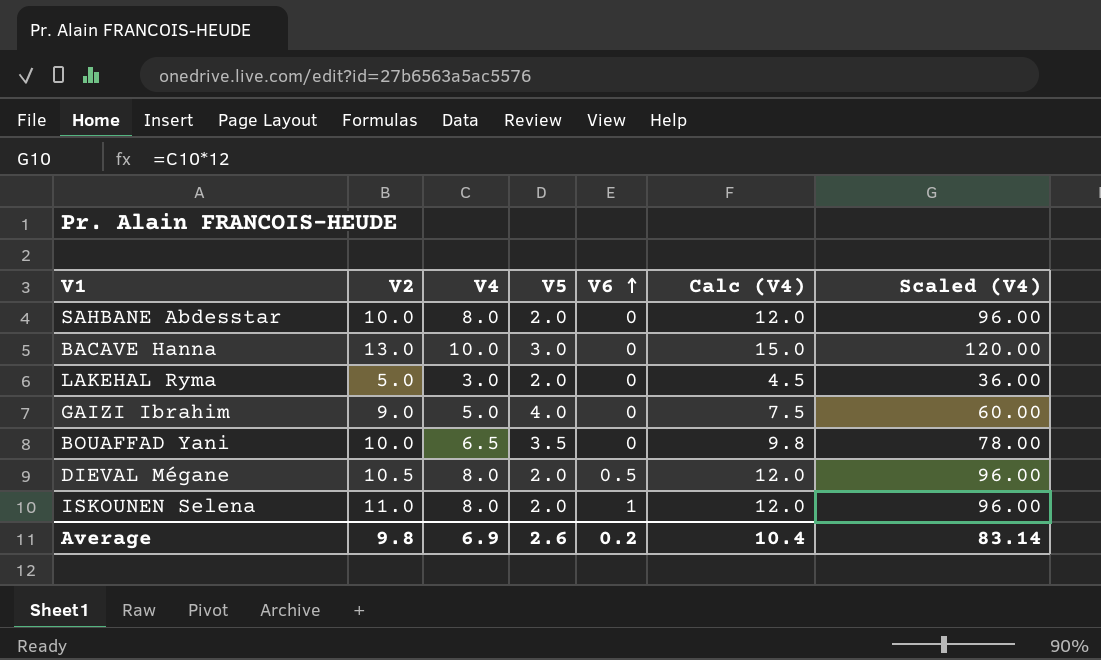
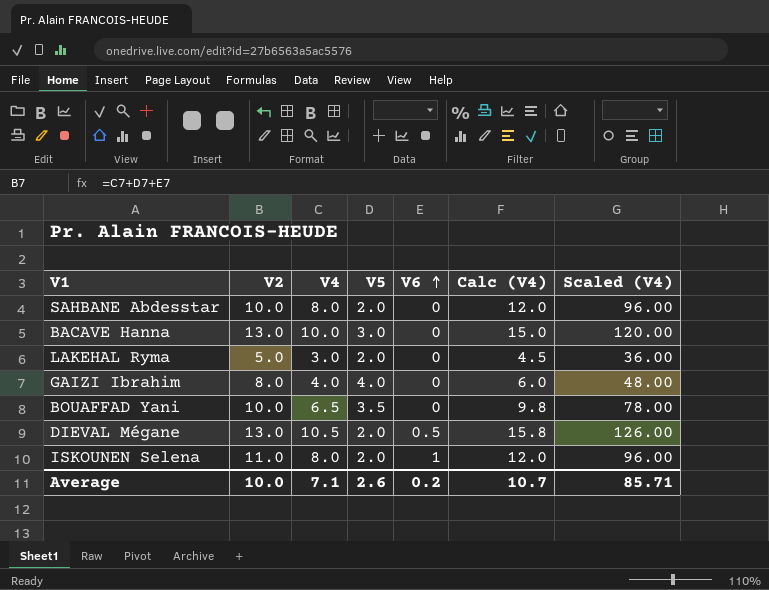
GAIZI Ibrahim | V2: 9.0 -> 8.0
GAIZI Ibrahim | V4: 5.0 -> 4.0
GAIZI Ibrahim | Calc (V4): 7.5 -> 6.0
GAIZI Ibrahim | Scaled (V4): 60.00 -> 48.00
DIEVAL Mégane | V2: 10.5 -> 13.0
DIEVAL Mégane | V4: 8.0 -> 10.5
DIEVAL Mégane | Calc (V4): 12.0 -> 15.8
DIEVAL Mégane | Scaled (V4): 96.00 -> 126.00
Average | V2: 9.8 -> 10.0
Average | V4: 6.9 -> 7.1
Average | Calc (V4): 10.4 -> 10.7
Average | Scaled (V4): 83.14 -> 85.71

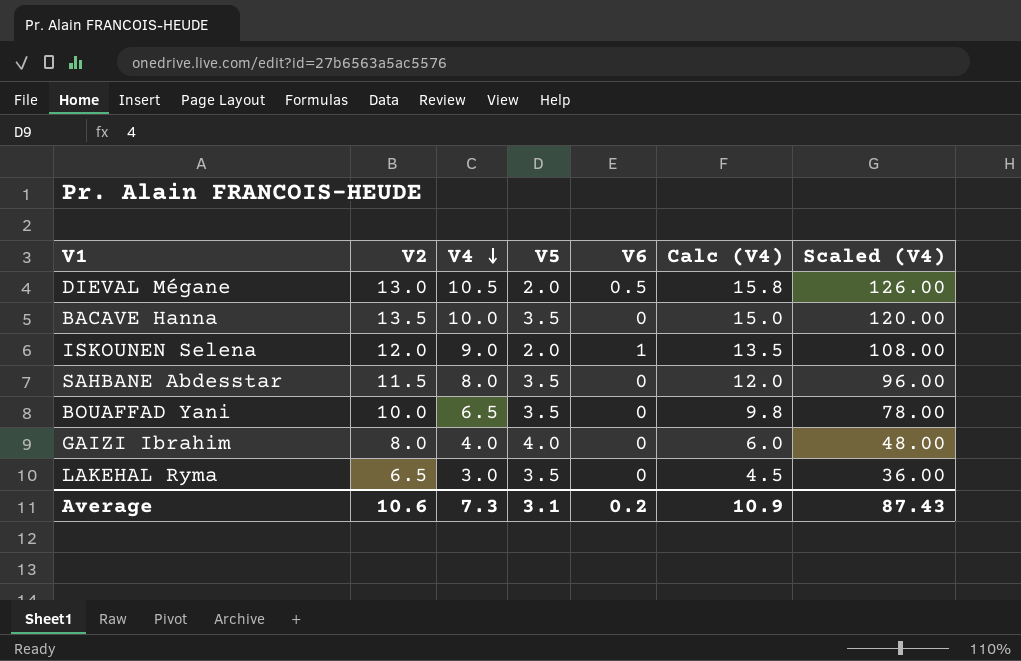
row order: V6 ascending -> V4 descending
BACAVE Hanna | V2: 13.0 -> 13.5
BACAVE Hanna | V5: 3.0 -> 3.5
ISKOUNEN Selena | V2: 11.0 -> 12.0
ISKOUNEN Selena | V4: 8.0 -> 9.0
ISKOUNEN Selena | Calc (V4): 12.0 -> 13.5
ISKOUNEN Selena | Scaled (V4): 96.00 -> 108.00
SAHBANE Abdesstar | V2: 10.0 -> 11.5
SAHBANE Abdesstar | V5: 2.0 -> 3.5
LAKEHAL Ryma | V2: 5.0 -> 6.5
LAKEHAL Ryma | V5: 2.0 -> 3.5
Average | V2: 10.0 -> 10.6
Average | V4: 7.1 -> 7.3
Average | V5: 2.6 -> 3.1
Average | Calc (V4): 10.7 -> 10.9
Average | Scaled (V4): 85.71 -> 87.43

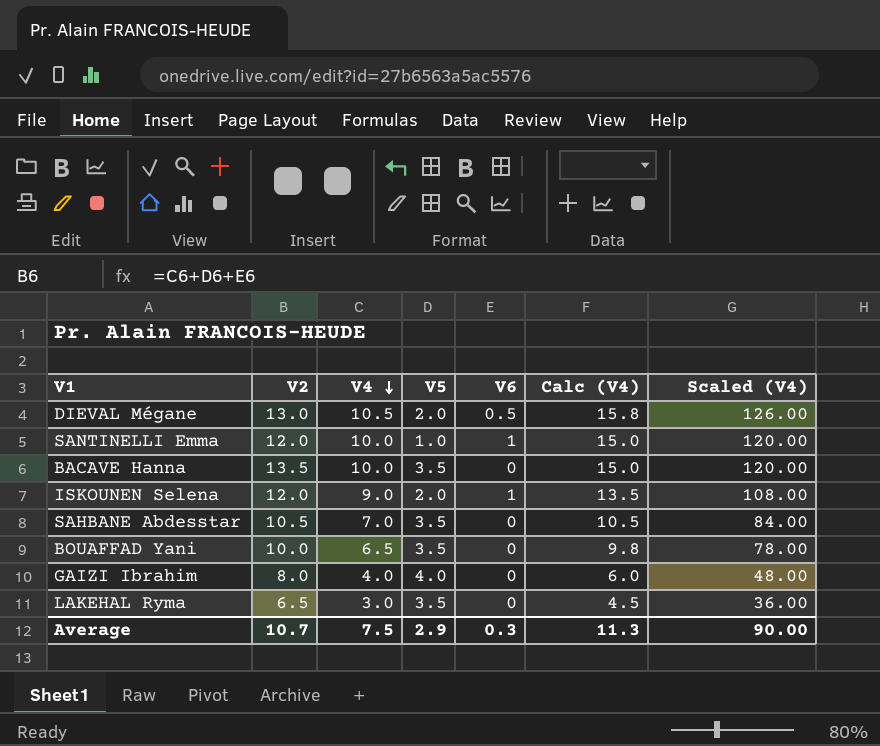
row SANTINELLI Emma: none -> 12.0 | 10.0 | 1.0 | 1 | 15.0 | 120.00
SAHBANE Abdesstar | V2: 11.5 -> 10.5
SAHBANE Abdesstar | V4: 8.0 -> 7.0
SAHBANE Abdesstar | Calc (V4): 12.0 -> 10.5
SAHBANE Abdesstar | Scaled (V4): 96.00 -> 84.00
Average | V2: 10.6 -> 10.7
Average | V4: 7.3 -> 7.5
Average | V5: 3.1 -> 2.9
Average | V6: 0.2 -> 0.3
Average | Calc (V4): 10.9 -> 11.3
Average | Scaled (V4): 87.43 -> 90.00

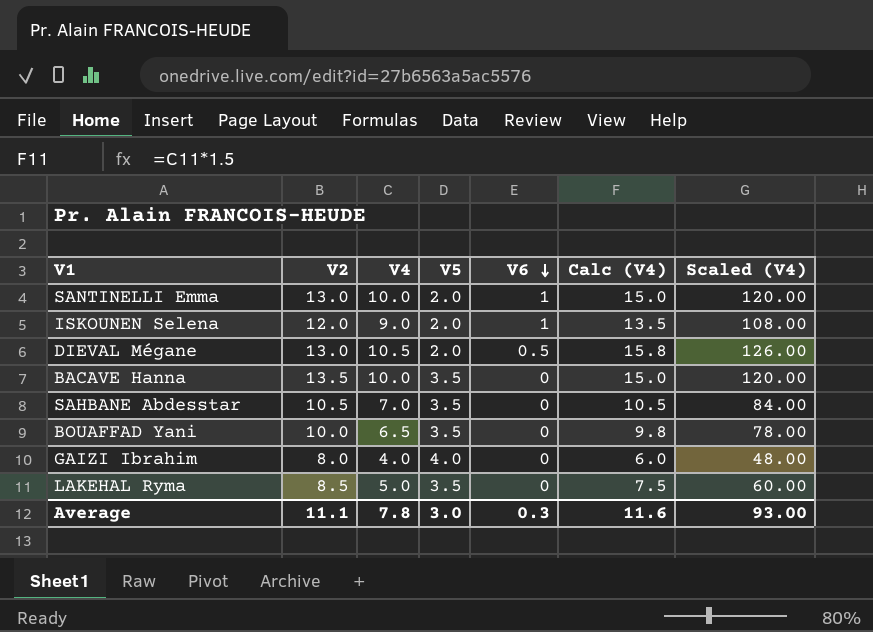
row order: V4 descending -> V6 descending
SANTINELLI Emma | V2: 12.0 -> 13.0
SANTINELLI Emma | V5: 1.0 -> 2.0
LAKEHAL Ryma | V2: 6.5 -> 8.5
LAKEHAL Ryma | V4: 3.0 -> 5.0
LAKEHAL Ryma | Calc (V4): 4.5 -> 7.5
LAKEHAL Ryma | Scaled (V4): 36.00 -> 60.00
Average | V2: 10.7 -> 11.1
Average | V4: 7.5 -> 7.8
Average | V5: 2.9 -> 3.0
Average | Calc (V4): 11.3 -> 11.6
Average | Scaled (V4): 90.00 -> 93.00

